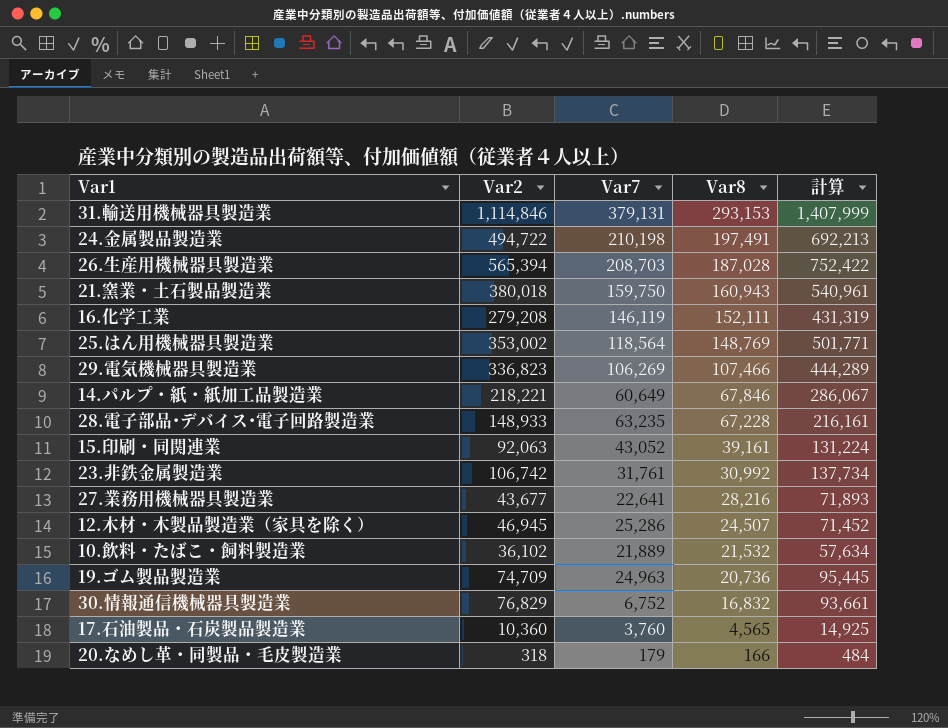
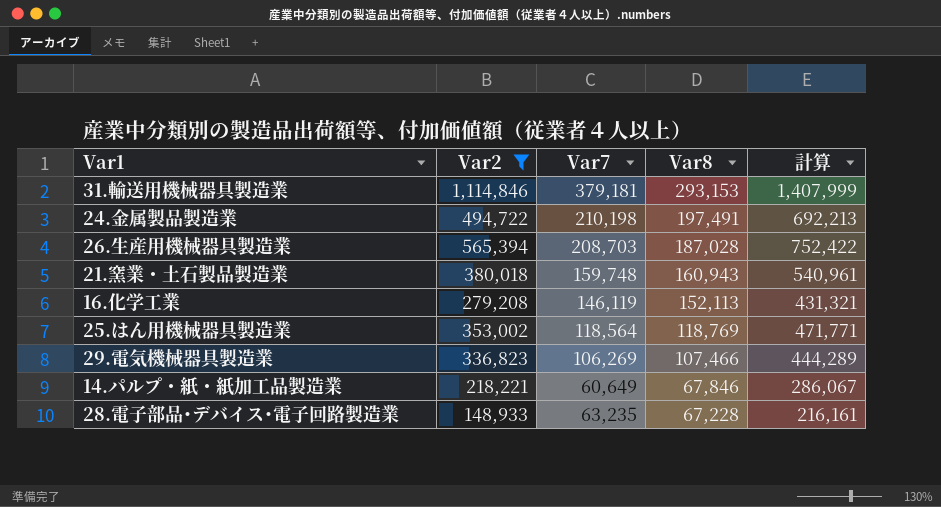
filter: none -> Var2 >= 148,933
31.輸送用機械器具製造業 | Var7: 379,131 -> 379,181
21.窯業・土石製品製造業 | Var7: 159,750 -> 159,748
16.化学工業 | Var8: 152,111 -> 152,113
16.化学工業 | 計算: 431,319 -> 431,321
25.はん用機械器具製造業 | Var8: 148,769 -> 118,769
25.はん用機械器具製造業 | 計算: 501,771 -> 471,771

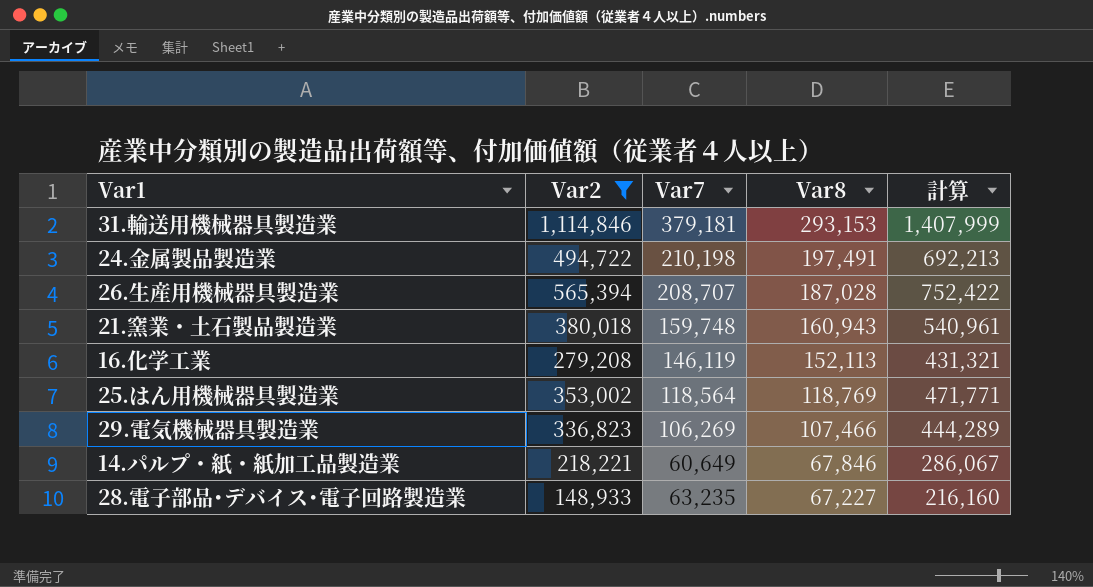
26.生産用機械器具製造業 | Var7: 208,703 -> 208,707
28.電子部品･デバイス･電子回路製造業 | Var8: 67,228 -> 67,227
28.電子部品･デバイス･電子回路製造業 | 計算: 216,161 -> 216,160

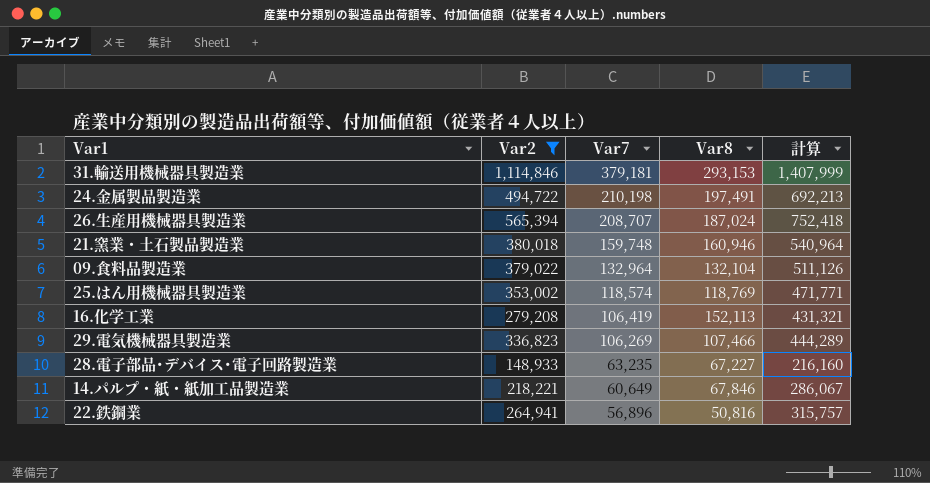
row order: Var8 descending -> Var7 descending
26.生産用機械器具製造業 | Var8: 187,028 -> 187,024
26.生産用機械器具製造業 | 計算: 752,422 -> 752,418
21.窯業・土石製品製造業 | Var8: 160,943 -> 160,946
21.窯業・土石製品製造業 | 計算: 540,961 -> 540,964
row 09.食料品製造業: none -> 379,022 | 132,964 | 132,104 | 511,126
25.はん用機械器具製造業 | Var7: 118,564 -> 118,574
16.化学工業 | Var7: 146,119 -> 106,419
row 22.鉄鋼業: none -> 264,941 | 56,896 | 50,816 | 315,757

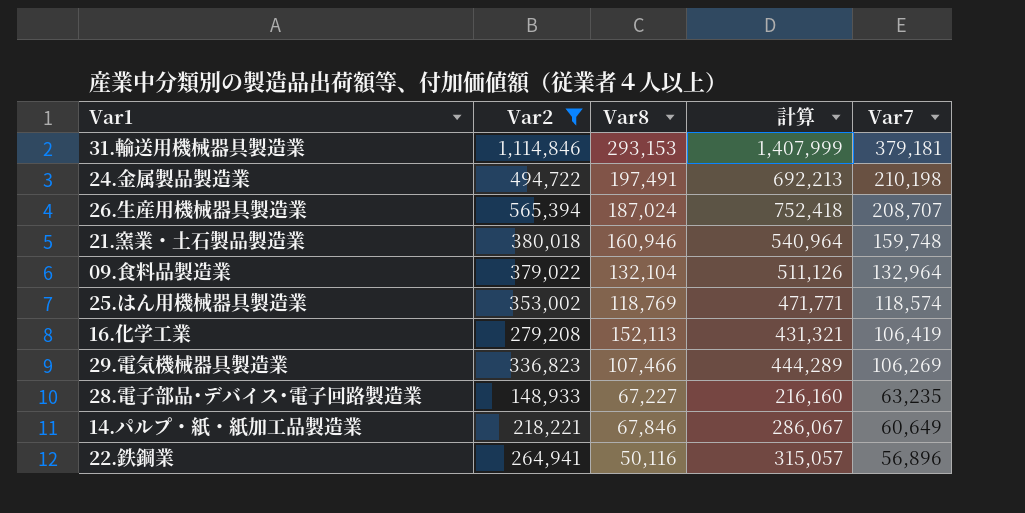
column Var7 | position: 3 -> 5
22.鉄鋼業 | Var8: 50,816 -> 50,116
22.鉄鋼業 | 計算: 315,757 -> 315,057

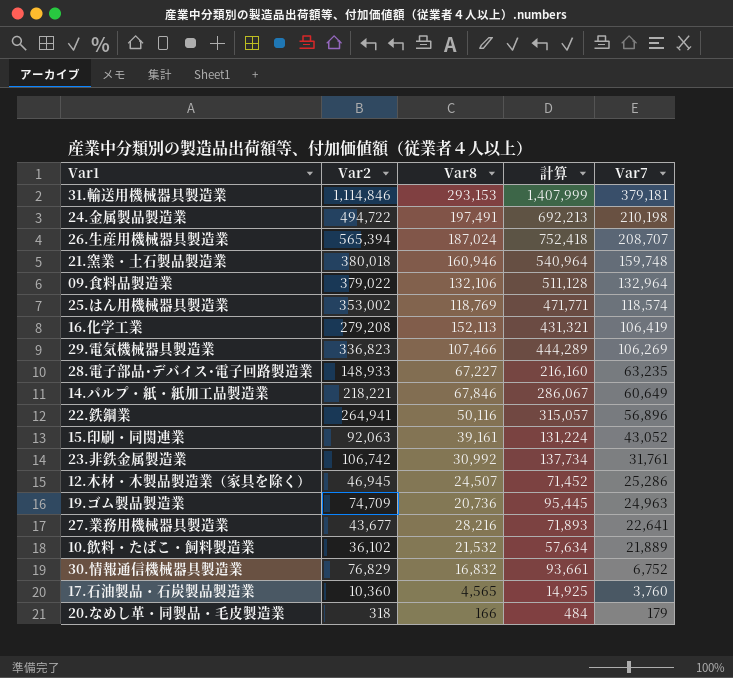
filter: Var2 >= 148,933 -> none
09.食料品製造業 | Var8: 132,104 -> 132,106
09.食料品製造業 | 計算: 511,126 -> 511,128

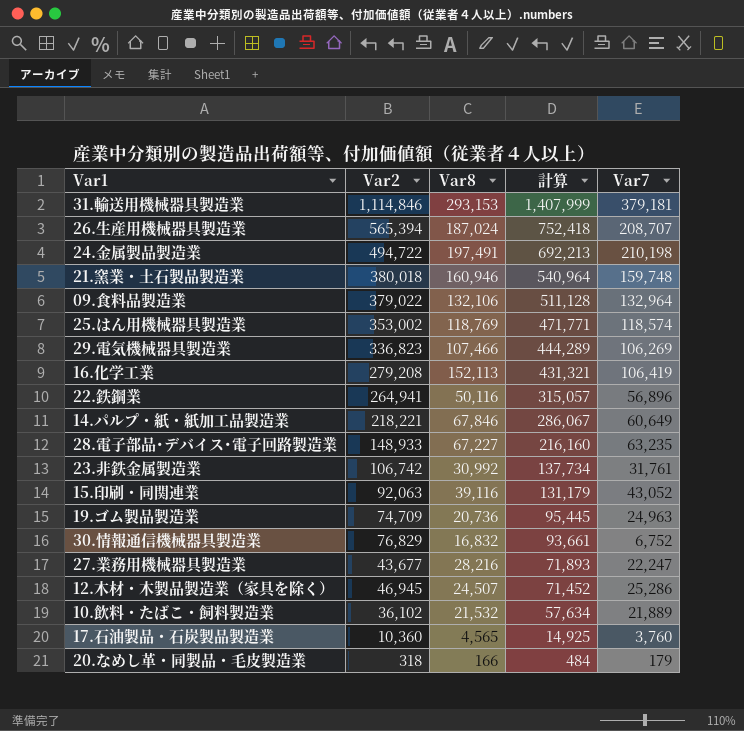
row order: Var7 descending -> 計算 descending
15.印刷・同関連業 | Var8: 39,161 -> 39,116
15.印刷・同関連業 | 計算: 131,224 -> 131,179
27.業務用機械器具製造業 | Var7: 22,641 -> 22,247

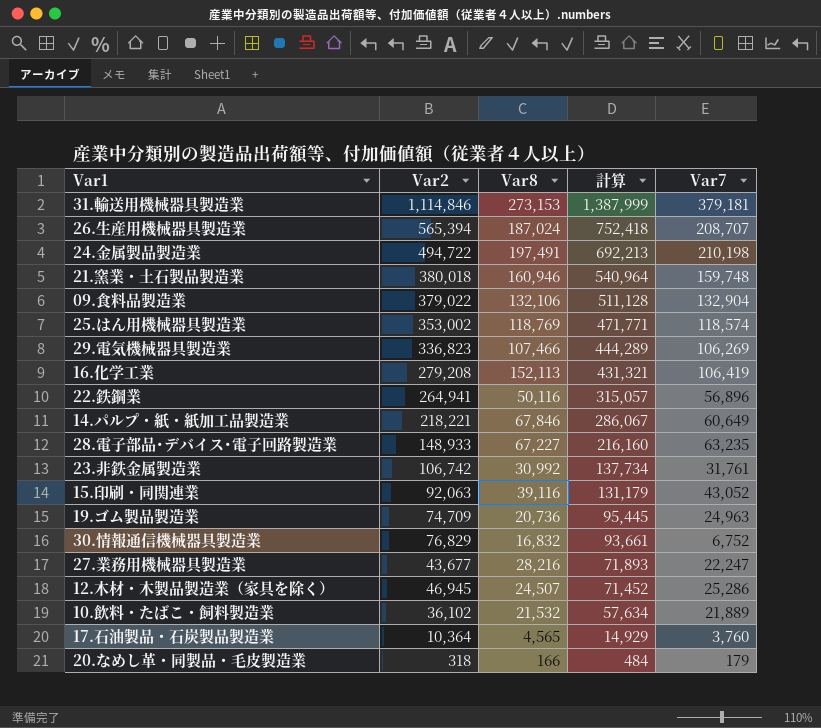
31.輸送用機械器具製造業 | Var8: 293,153 -> 273,153
31.輸送用機械器具製造業 | 計算: 1,407,999 -> 1,387,999
09.食料品製造業 | Var7: 132,964 -> 132,904
17.石油製品・石炭製品製造業 | Var2: 10,360 -> 10,364
17.石油製品・石炭製品製造業 | 計算: 14,925 -> 14,929

